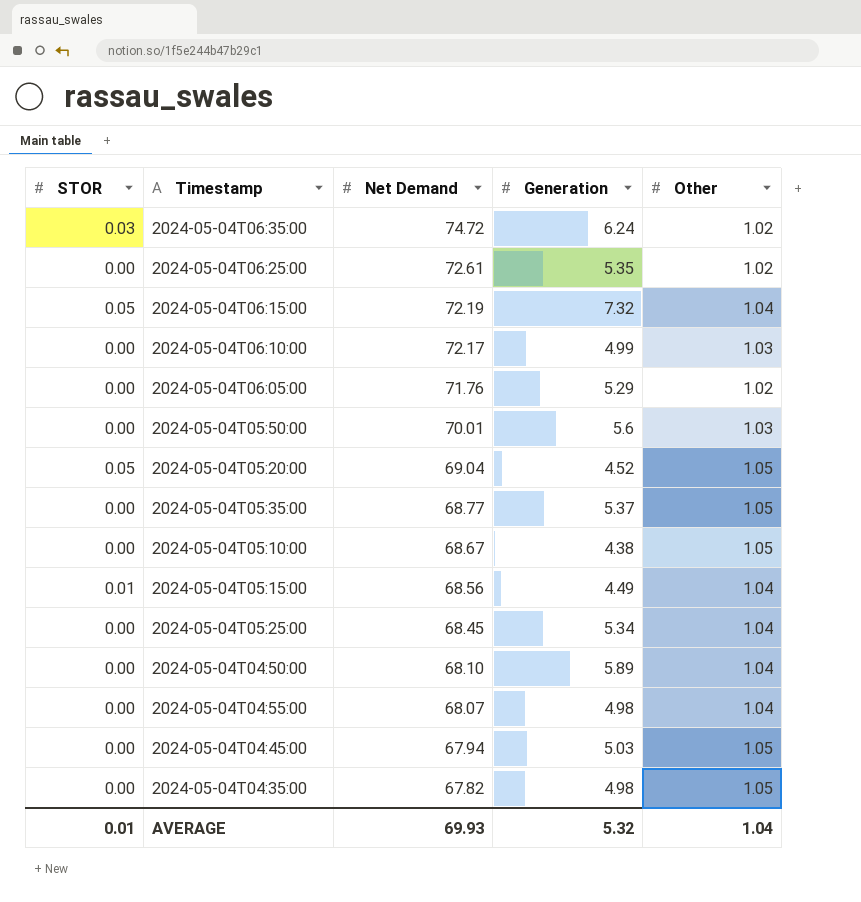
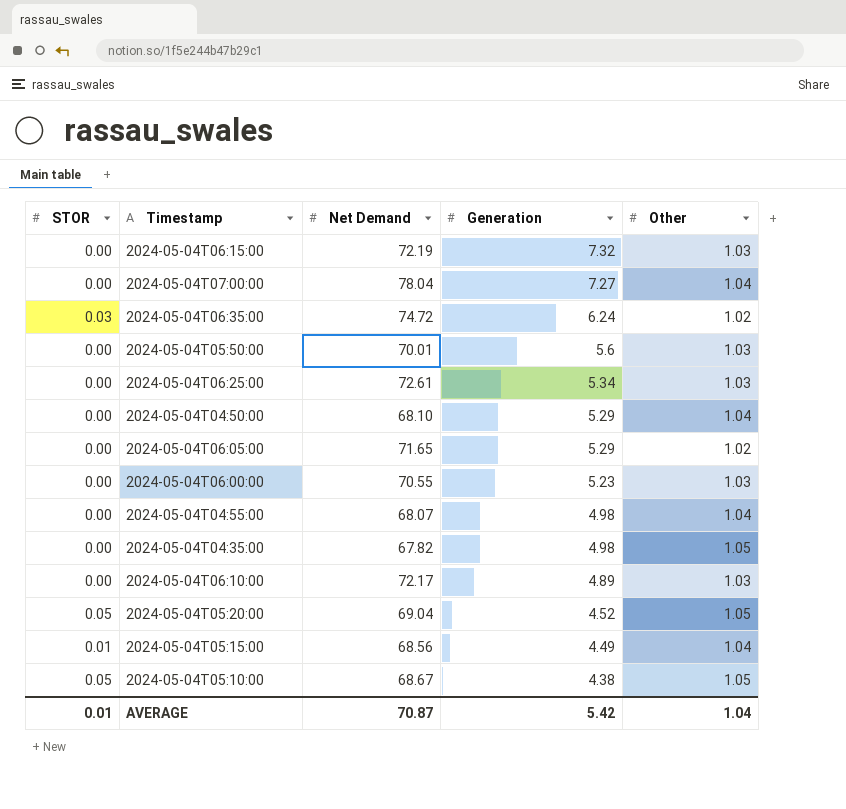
row order: Net Demand descending -> Generation descending
row 2024-05-04T05:35:00: 0.00 | 68.77 | 5.37 | 1.05 -> none
row 2024-05-04T05:25:00: 0.00 | 68.45 | 5.34 | 1.04 -> none
row 2024-05-04T04:45:00: 0.00 | 67.94 | 5.03 | 1.05 -> none
2024-05-04T06:15:00 | STOR: 0.05 -> 0.00
2024-05-04T06:15:00 | Other: 1.04 -> 1.03
row 2024-05-04T07:00:00: none -> 0.00 | 78.04 | 7.27 | 1.04
2024-05-04T06:25:00 | Generation: 5.35 -> 5.34
2024-05-04T06:25:00 | Other: 1.02 -> 1.03
2024-05-04T04:50:00 | Generation: 5.89 -> 5.29
2024-05-04T06:05:00 | Net Demand: 71.76 -> 71.65
row 2024-05-04T06:00:00: none -> 0.00 | 70.55 | 5.23 | 1.03
2024-05-04T06:10:00 | Generation: 4.99 -> 4.89
2024-05-04T05:10:00 | STOR: 0.00 -> 0.05
AVERAGE | Net Demand: 69.93 -> 70.87
AVERAGE | Generation: 5.32 -> 5.42

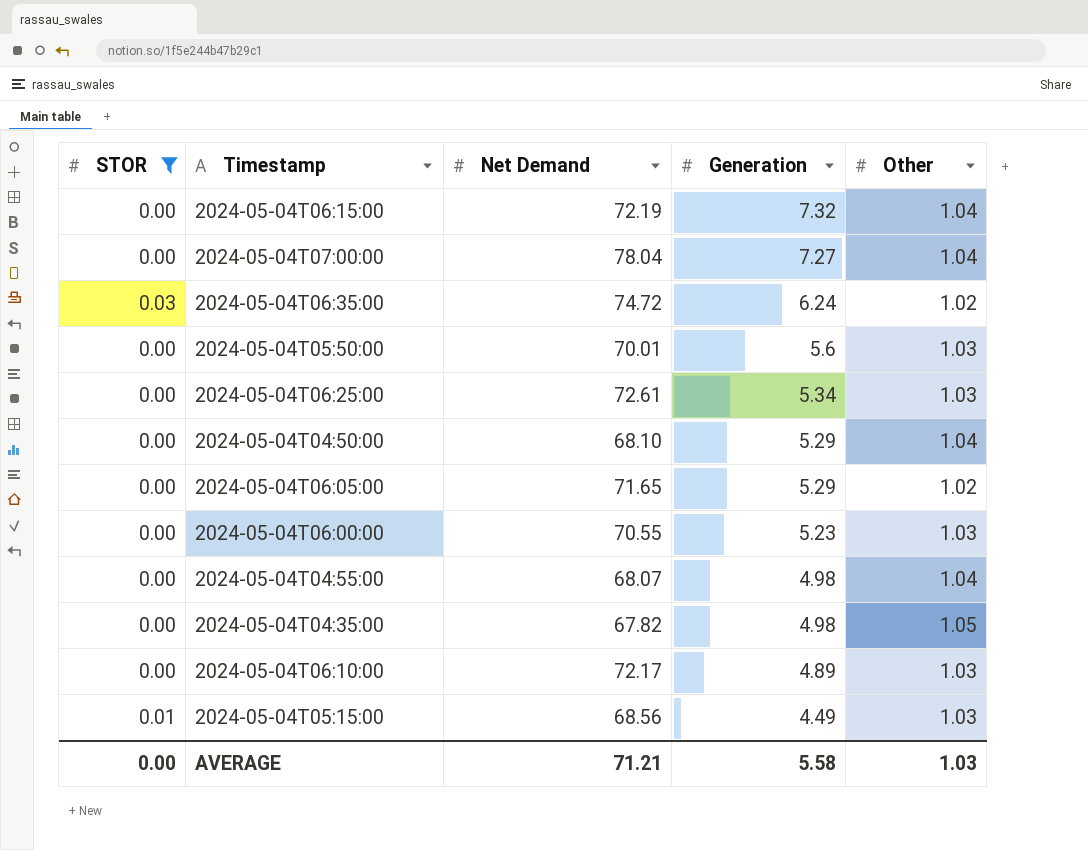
filter: none -> STOR != 0.05
2024-05-04T06:15:00 | Other: 1.03 -> 1.04
2024-05-04T05:15:00 | Other: 1.04 -> 1.03
AVERAGE | STOR: 0.01 -> 0.00
AVERAGE | Net Demand: 70.87 -> 71.21
AVERAGE | Generation: 5.42 -> 5.58
AVERAGE | Other: 1.04 -> 1.03

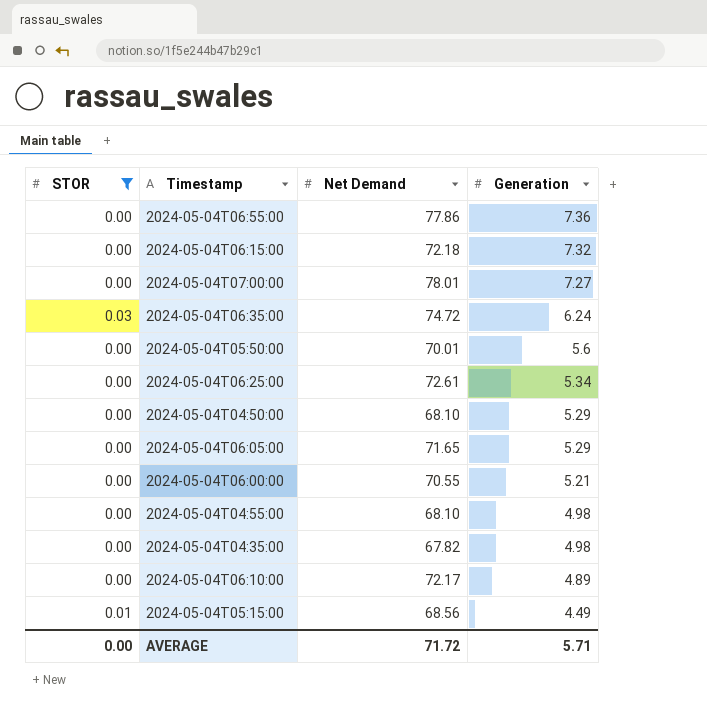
column Other | position: 5 -> none
row 2024-05-04T06:55:00: none -> 0.00 | 77.86 | 7.36
2024-05-04T06:15:00 | Net Demand: 72.19 -> 72.18
2024-05-04T07:00:00 | Net Demand: 78.04 -> 78.01
2024-05-04T06:00:00 | Generation: 5.23 -> 5.21
2024-05-04T04:55:00 | Net Demand: 68.07 -> 68.10
AVERAGE | Net Demand: 71.21 -> 71.72
AVERAGE | Generation: 5.58 -> 5.71

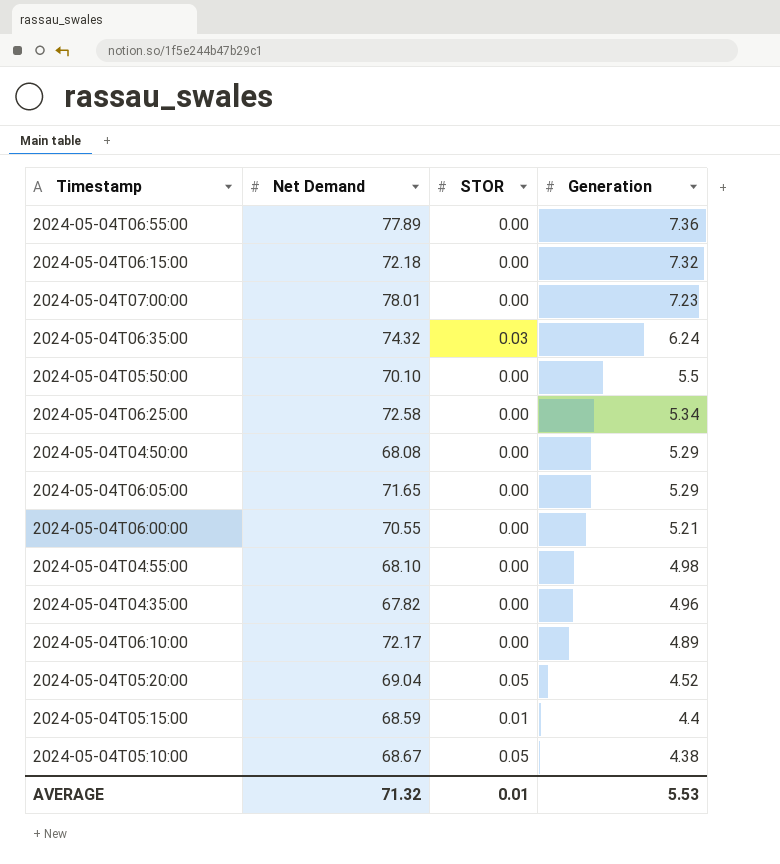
filter: STOR != 0.05 -> none
column STOR | position: 1 -> 3
2024-05-04T06:55:00 | Net Demand: 77.86 -> 77.89
2024-05-04T07:00:00 | Generation: 7.27 -> 7.23
2024-05-04T06:35:00 | Net Demand: 74.72 -> 74.32
2024-05-04T05:50:00 | Net Demand: 70.01 -> 70.10
2024-05-04T05:50:00 | Generation: 5.6 -> 5.5
2024-05-04T06:25:00 | Net Demand: 72.61 -> 72.58
2024-05-04T04:50:00 | Net Demand: 68.10 -> 68.08
2024-05-04T04:35:00 | Generation: 4.98 -> 4.96
2024-05-04T05:15:00 | Net Demand: 68.56 -> 68.59
2024-05-04T05:15:00 | Generation: 4.49 -> 4.4
AVERAGE | Net Demand: 71.72 -> 71.32
AVERAGE | STOR: 0.00 -> 0.01
AVERAGE | Generation: 5.71 -> 5.53

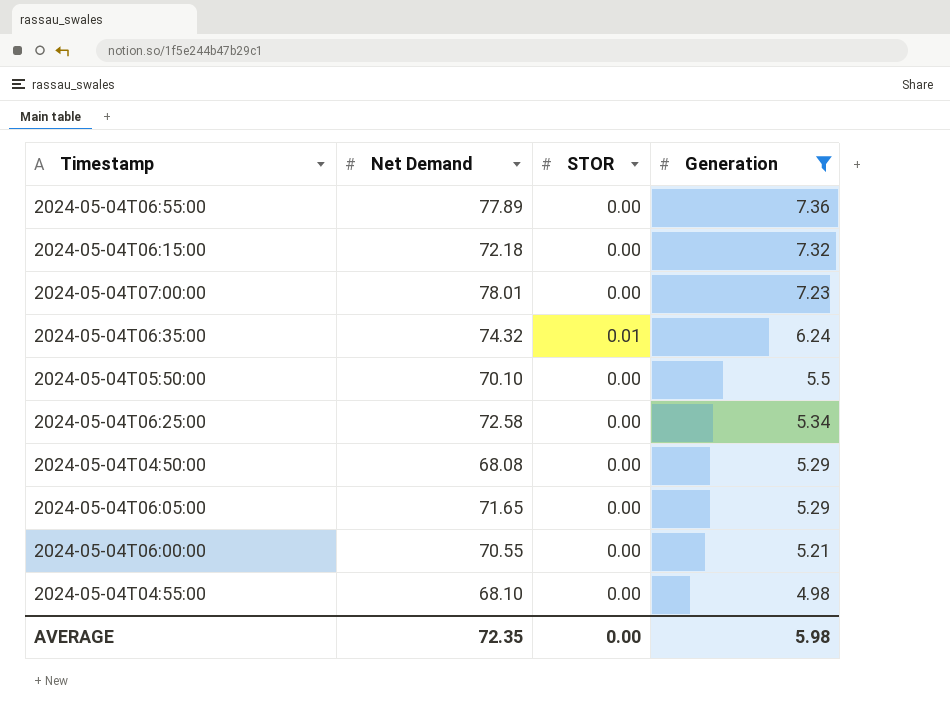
filter: none -> Generation >= 4.98
2024-05-04T06:35:00 | STOR: 0.03 -> 0.01
AVERAGE | Net Demand: 71.32 -> 72.35
AVERAGE | STOR: 0.01 -> 0.00
AVERAGE | Generation: 5.53 -> 5.98

